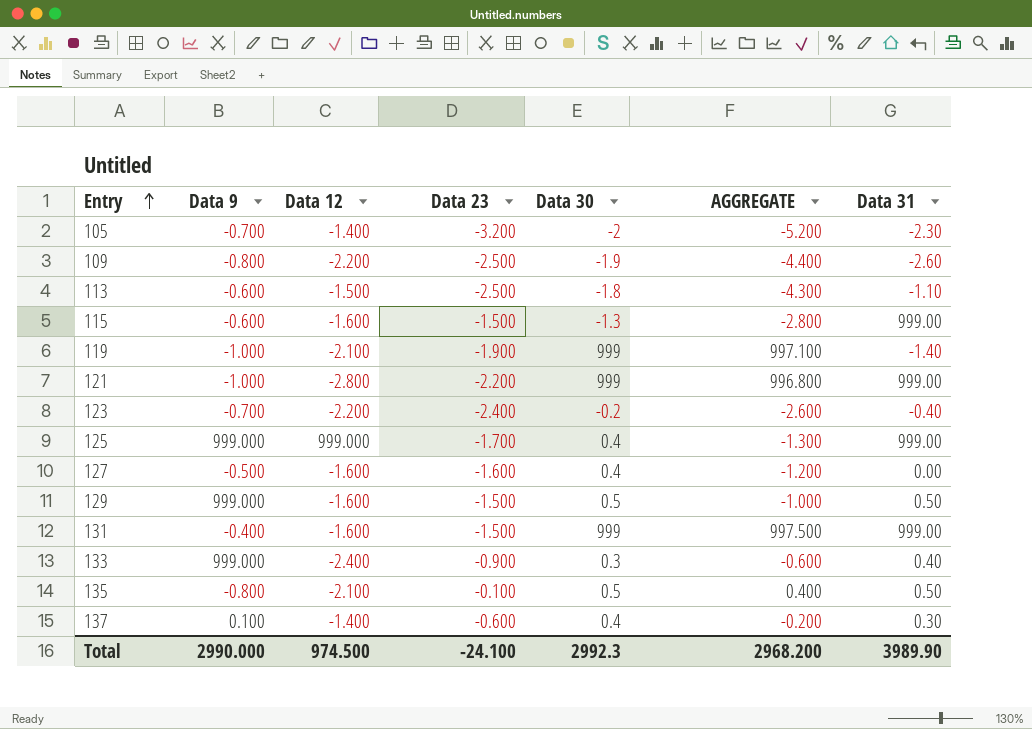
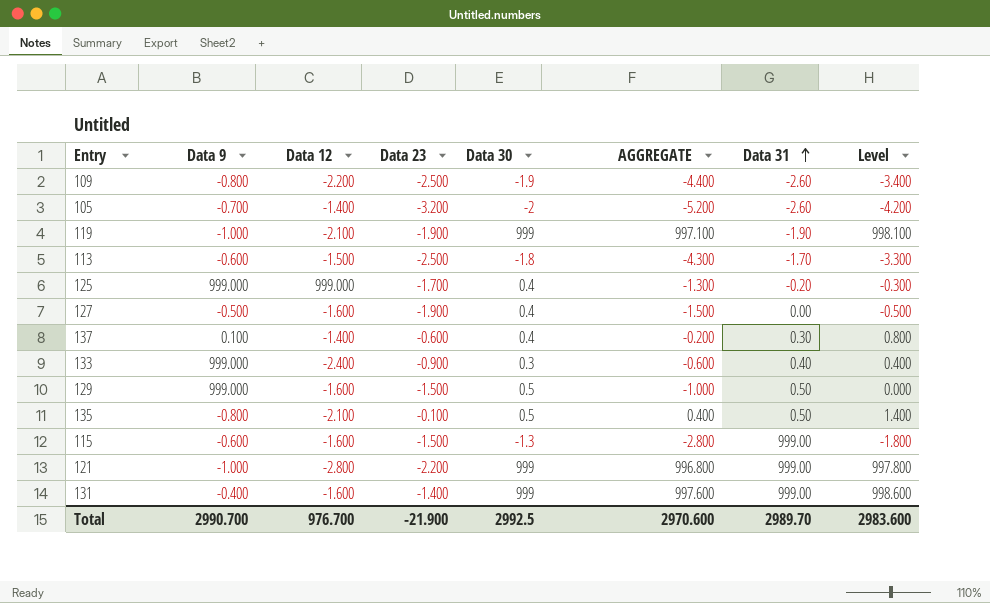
row order: Entry ascending -> Data 31 ascending
column Level | formula: none -> [AGGREGATE] + 1
row 123: -0.700 | -2.200 | -2.400 | -0.2 | -2.600 | -0.40 -> none
105 | Data 31: -2.30 -> -2.60
119 | Data 31: -1.40 -> -1.90
113 | Data 31: -1.10 -> -1.70
125 | Data 31: 999.00 -> -0.20
127 | Data 23: -1.600 -> -1.900
127 | AGGREGATE: -1.200 -> -1.500
131 | Data 23: -1.500 -> -1.400
131 | AGGREGATE: 997.500 -> 997.600
Total | Data 9: 2990.000 -> 2990.700
Total | Data 12: 974.500 -> 976.700
Total | Data 23: -24.100 -> -21.900
Total | Data 30: 2992.3 -> 2992.5
Total | AGGREGATE: 2968.200 -> 2970.600
Total | Data 31: 3989.90 -> 2989.70

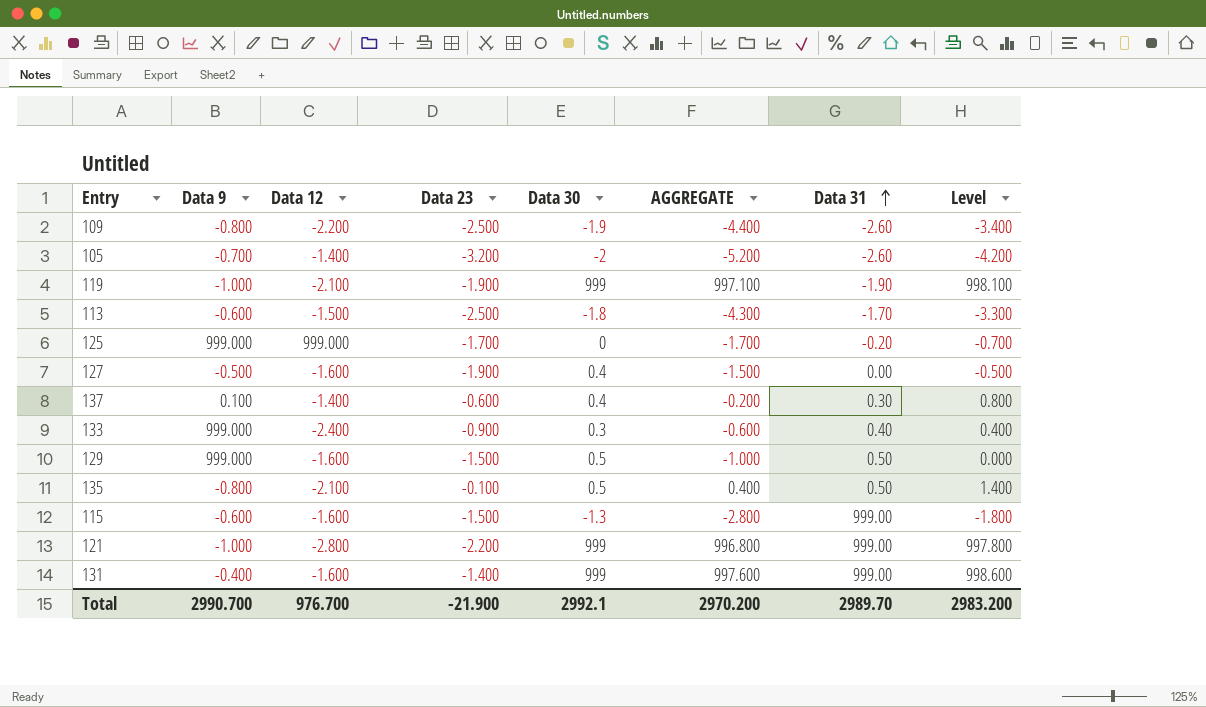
125 | Data 30: 0.4 -> 0
125 | AGGREGATE: -1.300 -> -1.700
125 | Level: -0.300 -> -0.700
Total | Data 30: 2992.5 -> 2992.1
Total | AGGREGATE: 2970.600 -> 2970.200
Total | Level: 2983.600 -> 2983.200

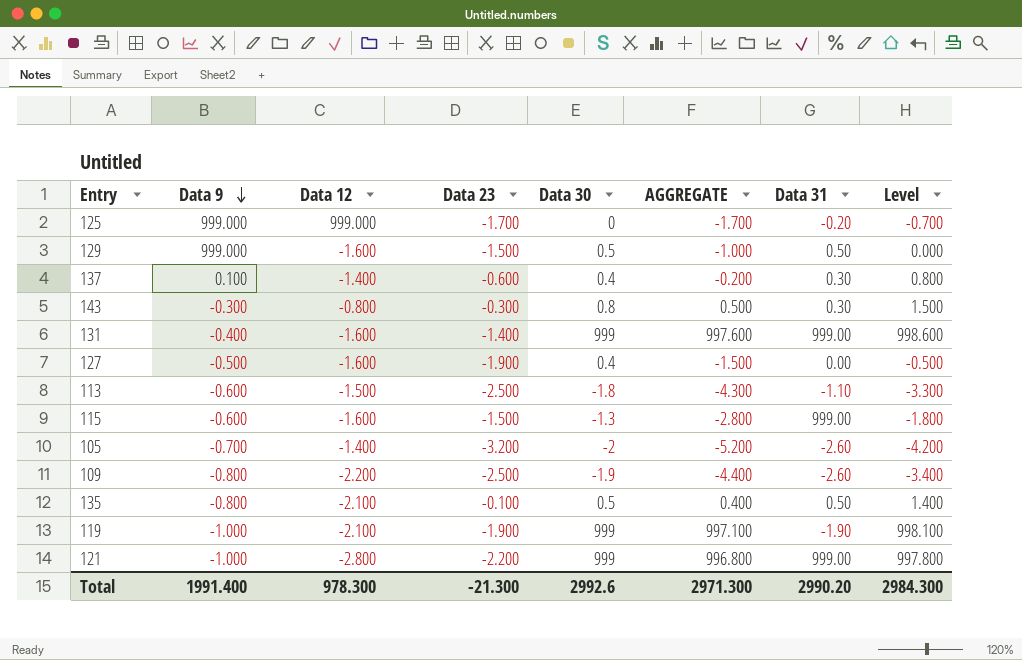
row order: Data 31 ascending -> Data 9 descending
row 133: 999.000 | -2.400 | -0.900 | 0.3 | -0.600 | 0.40 | 0.400 -> none
row 143: none -> -0.300 | -0.800 | -0.300 | 0.8 | 0.500 | 0.30 | 1.500
113 | Data 31: -1.70 -> -1.10
Total | Data 9: 2990.700 -> 1991.400
Total | Data 12: 976.700 -> 978.300
Total | Data 23: -21.900 -> -21.300
Total | Data 30: 2992.1 -> 2992.6
Total | AGGREGATE: 2970.200 -> 2971.300
Total | Data 31: 2989.70 -> 2990.20
Total | Level: 2983.200 -> 2984.300

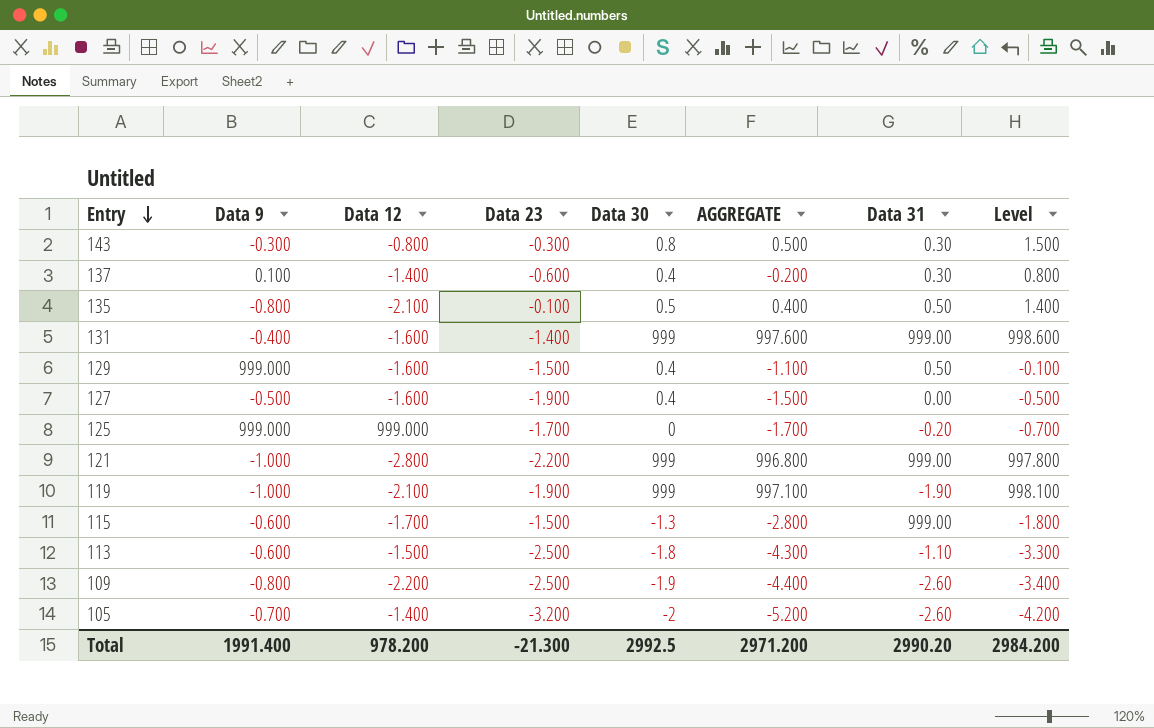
row order: Data 9 descending -> Entry descending
129 | Data 30: 0.5 -> 0.4
129 | AGGREGATE: -1.000 -> -1.100
129 | Level: 0.000 -> -0.100
115 | Data 12: -1.600 -> -1.700
Total | Data 12: 978.300 -> 978.200
Total | Data 30: 2992.6 -> 2992.5
Total | AGGREGATE: 2971.300 -> 2971.200
Total | Level: 2984.300 -> 2984.200

